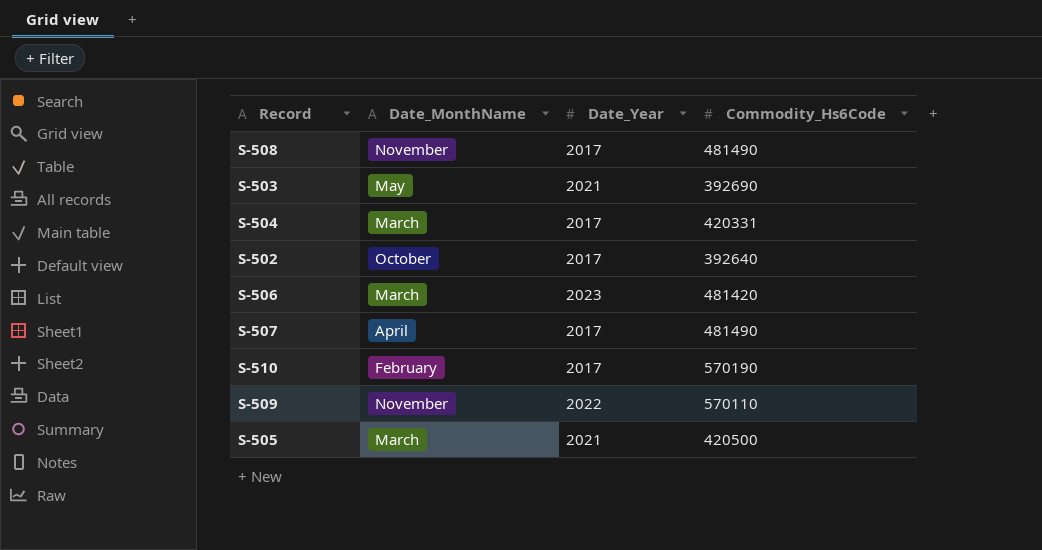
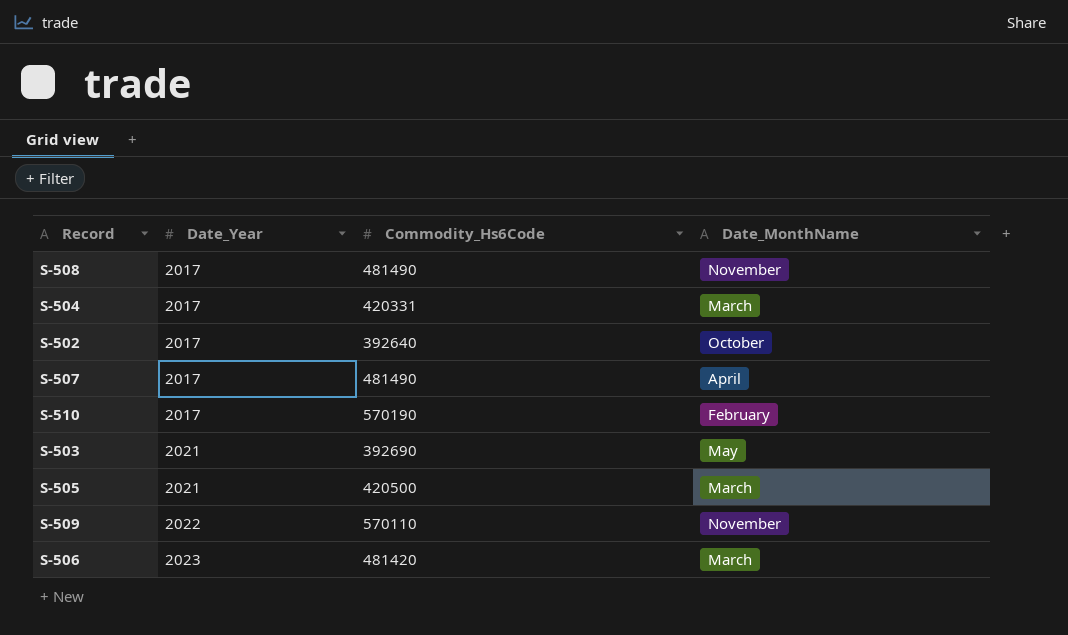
row order: none -> Date_Year ascending
column Date_MonthName | position: 2 -> 4

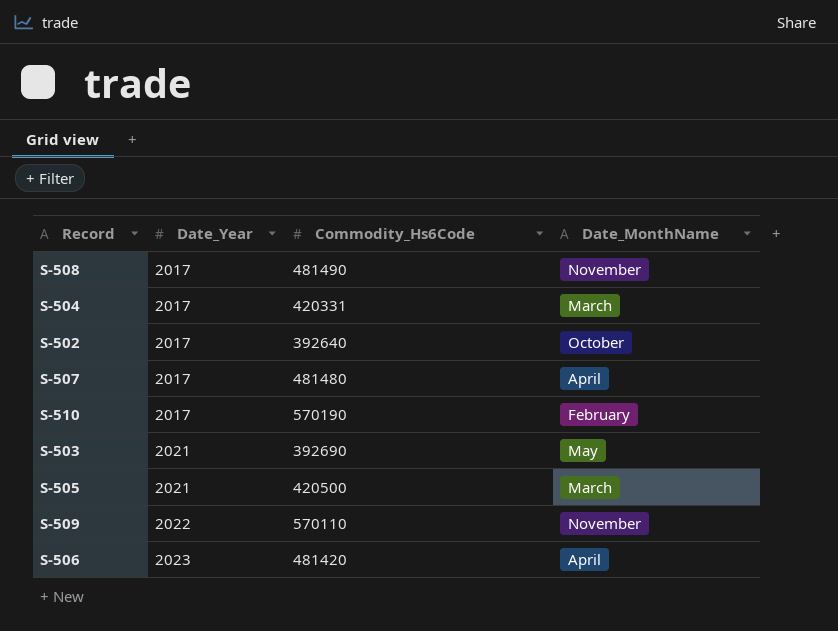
S-507 | Commodity_Hs6Code: 481490 -> 481480
S-506 | Date_MonthName: March -> April

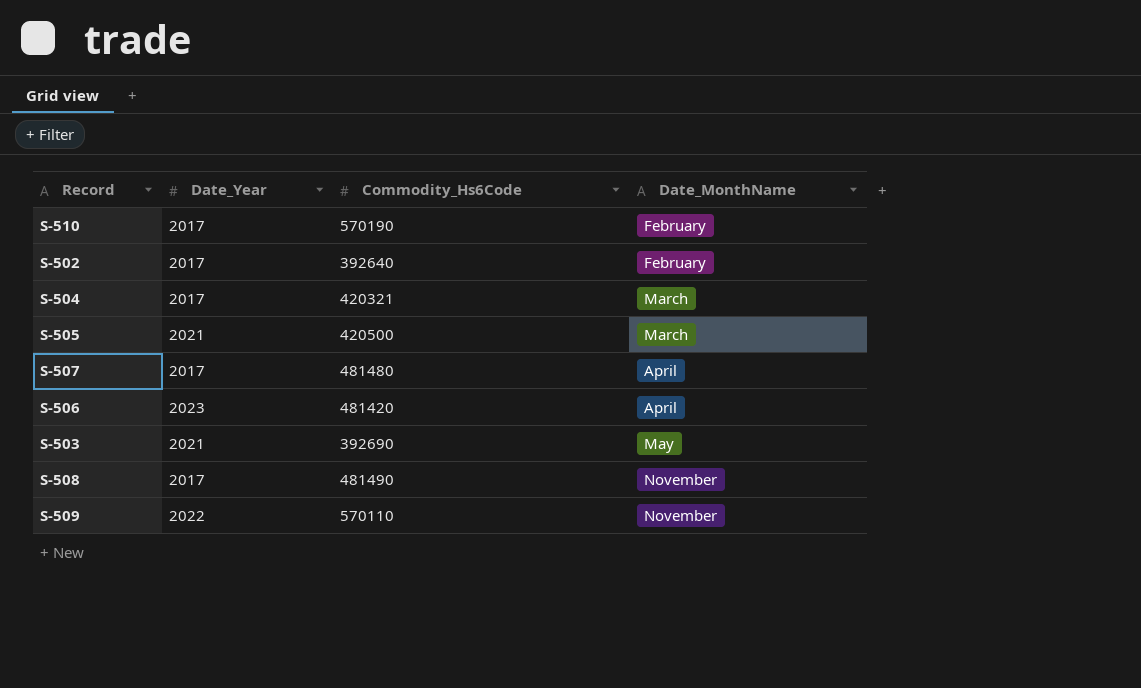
row order: Date_Year ascending -> Date_MonthName ascending
S-502 | Date_MonthName: October -> February
S-504 | Commodity_Hs6Code: 420331 -> 420321

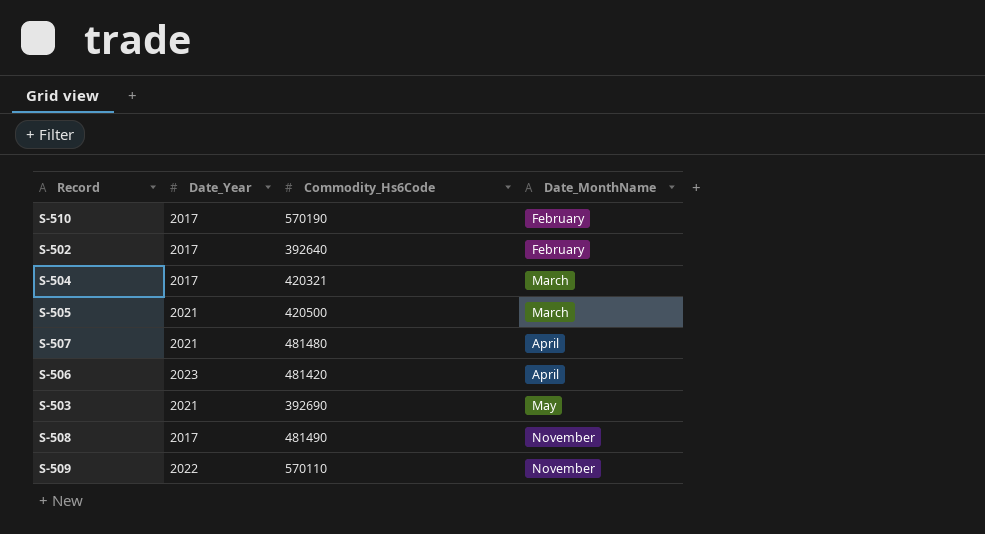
S-507 | Date_Year: 2017 -> 2021

